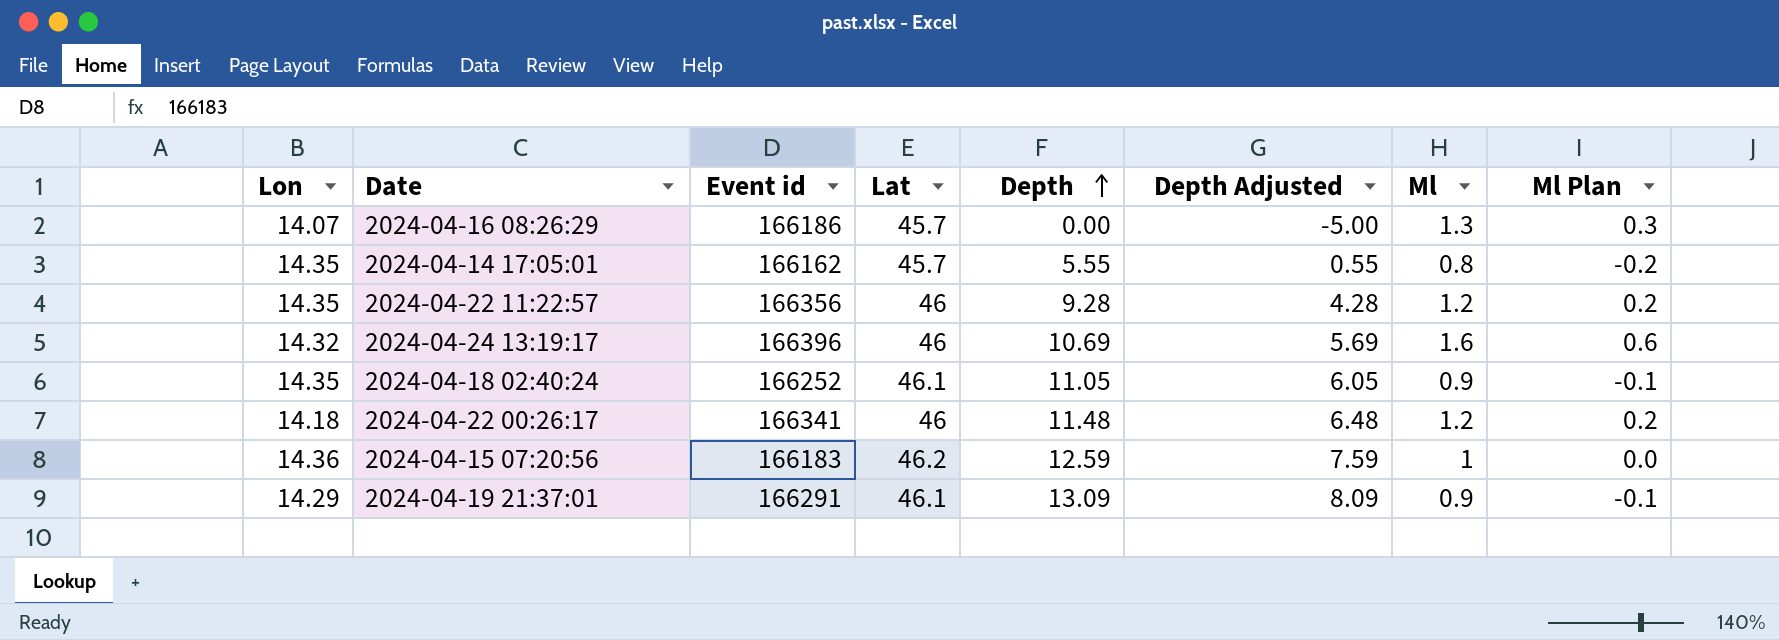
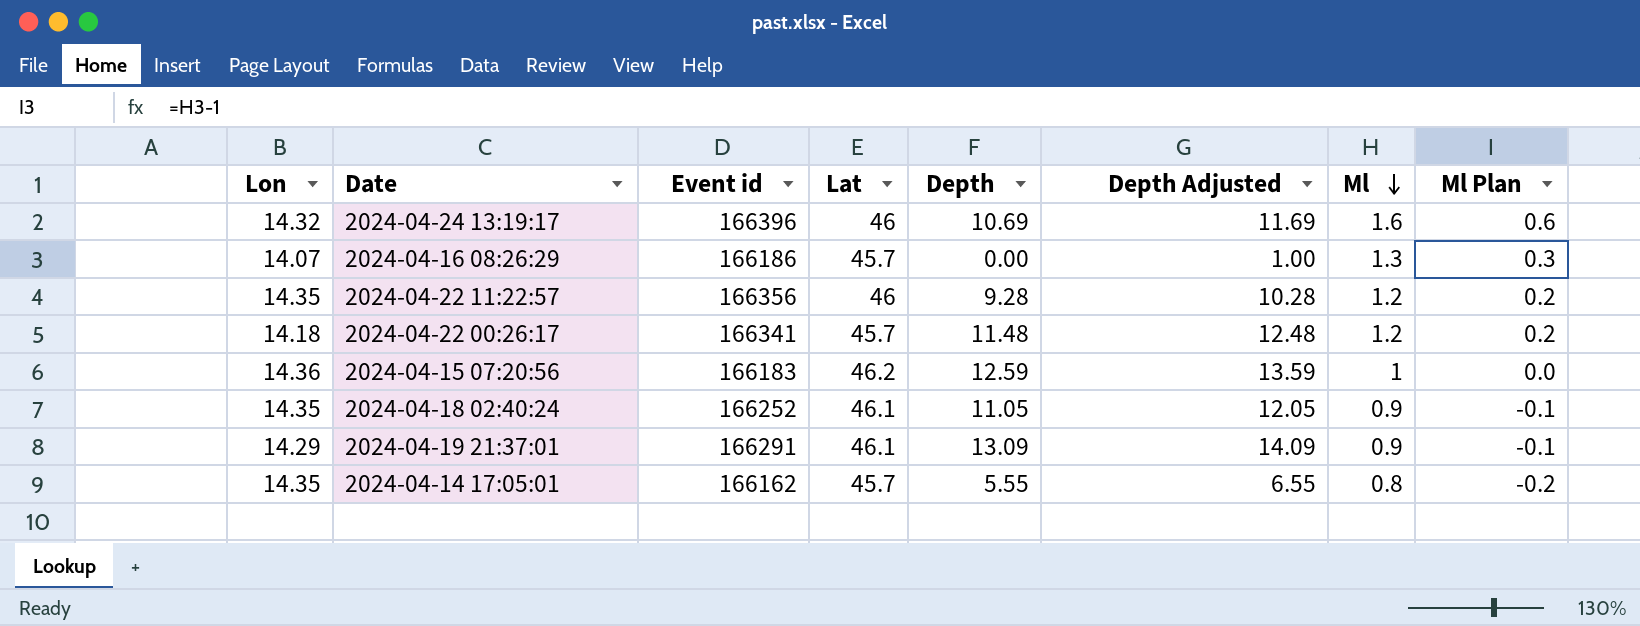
row order: Depth ascending -> Ml descending
column Depth Adjusted | formula: [Depth] - 5 -> [Depth] + 1
2024-04-22 00:26:17 | Lat: 46 -> 45.7

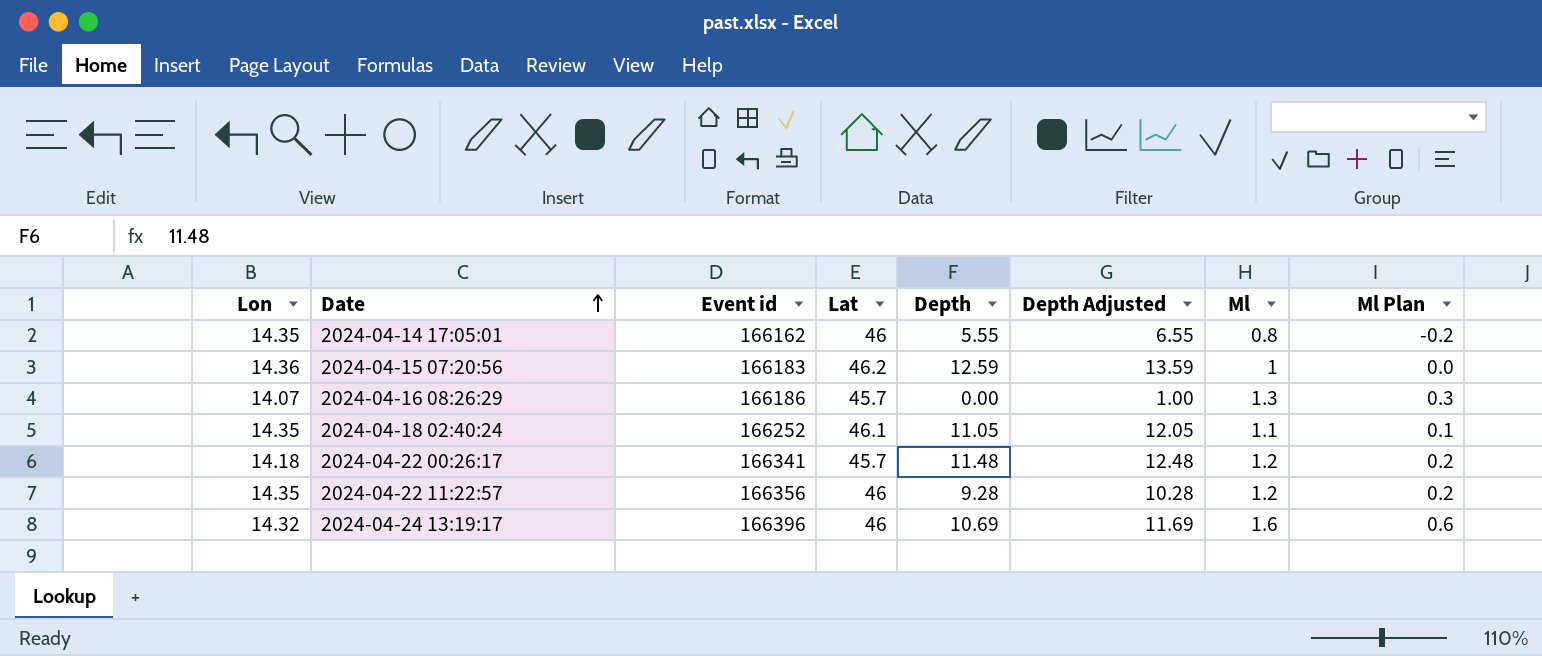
row order: Ml descending -> Date ascending
row 2024-04-19 21:37:01: 14.29 | 166291 | 46.1 | 13.09 | 14.09 | 0.9 | -0.1 -> none
2024-04-14 17:05:01 | Lat: 45.7 -> 46
2024-04-18 02:40:24 | Ml: 0.9 -> 1.1
2024-04-18 02:40:24 | Ml Plan: -0.1 -> 0.1

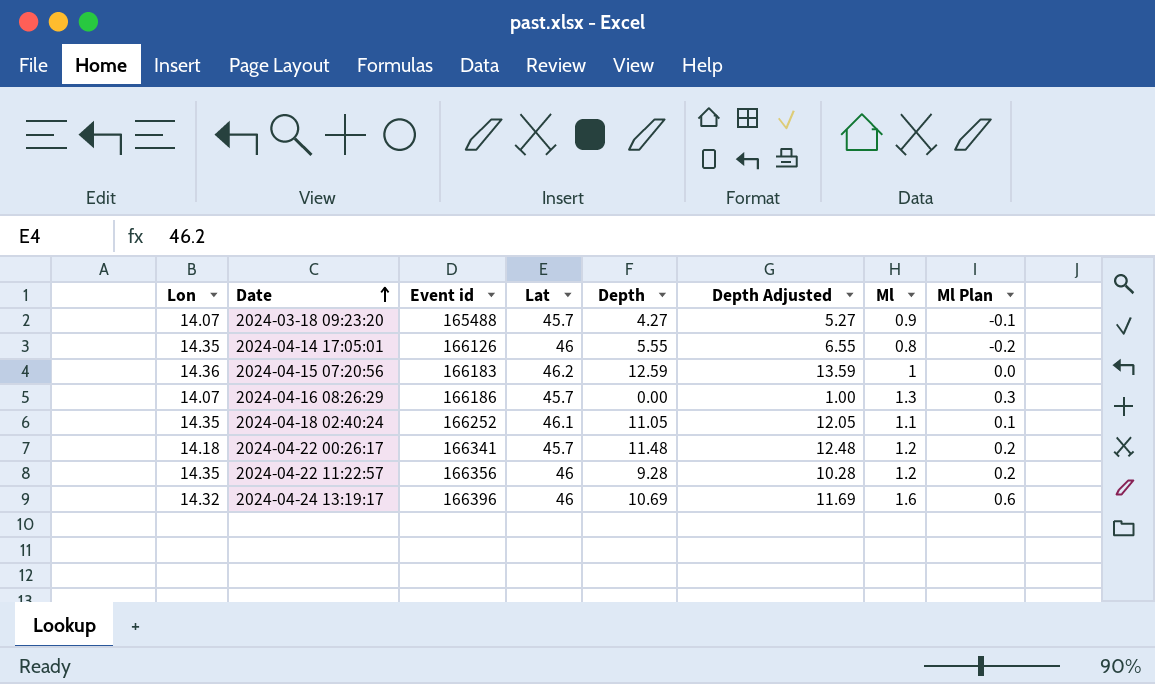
row 2024-03-18 09:23:20: none -> 14.07 | 165488 | 45.7 | 4.27 | 5.27 | 0.9 | -0.1
2024-04-14 17:05:01 | Event id: 166162 -> 166126

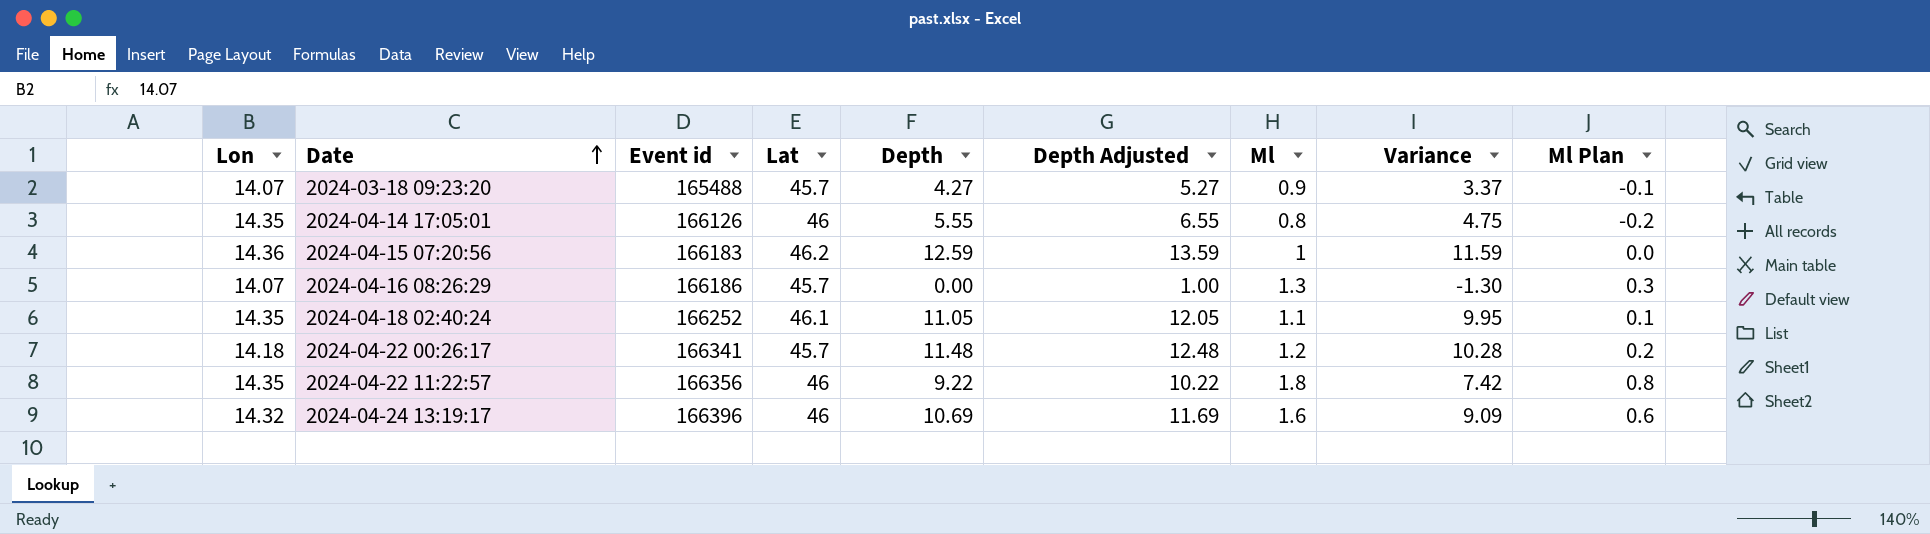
column Variance | formula: none -> [Depth] - [Ml]
2024-04-22 11:22:57 | Depth: 9.28 -> 9.22
2024-04-22 11:22:57 | Depth Adjusted: 10.28 -> 10.22
2024-04-22 11:22:57 | Ml: 1.2 -> 1.8
2024-04-22 11:22:57 | Ml Plan: 0.2 -> 0.8

